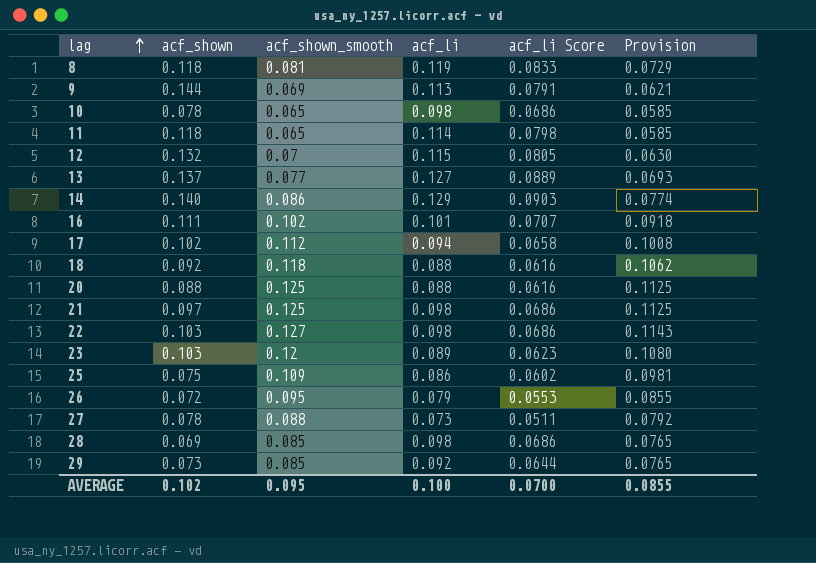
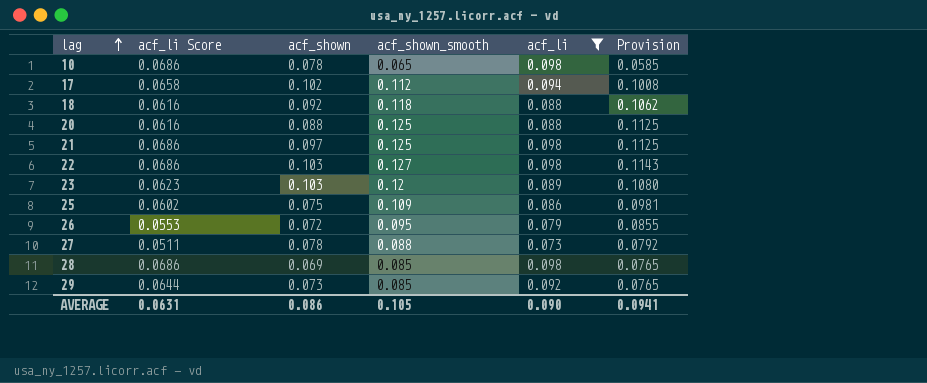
filter: none -> acf_li <= 0.098
column acf_li Score | position: 5 -> 2
AVERAGE | acf_li Score: 0.0700 -> 0.0631
AVERAGE | acf_shown: 0.102 -> 0.086
AVERAGE | acf_shown_smooth: 0.095 -> 0.105
AVERAGE | acf_li: 0.100 -> 0.090
AVERAGE | Provision: 0.0855 -> 0.0941

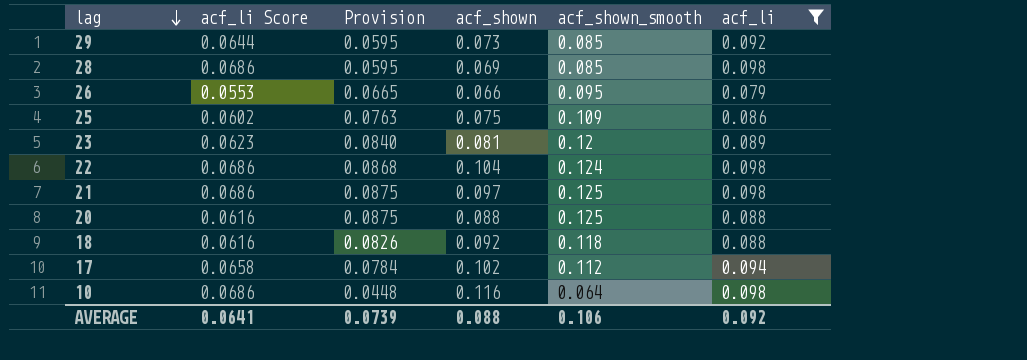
row order: lag ascending -> lag descending
column Provision | formula: [acf_shown_smooth] * 0.9 -> [acf_shown_smooth] * 0.7
column Provision | position: 6 -> 3
row 27: 0.0511 | 0.078 | 0.088 | 0.073 | 0.0792 -> none
26 | acf_shown: 0.072 -> 0.066
23 | acf_shown: 0.103 -> 0.081
22 | acf_shown: 0.103 -> 0.104
22 | acf_shown_smooth: 0.127 -> 0.124
10 | acf_shown: 0.078 -> 0.116
10 | acf_shown_smooth: 0.065 -> 0.064
AVERAGE | acf_li Score: 0.0631 -> 0.0641
AVERAGE | Provision: 0.0941 -> 0.0739
AVERAGE | acf_shown: 0.086 -> 0.088
AVERAGE | acf_shown_smooth: 0.105 -> 0.106
AVERAGE | acf_li: 0.090 -> 0.092

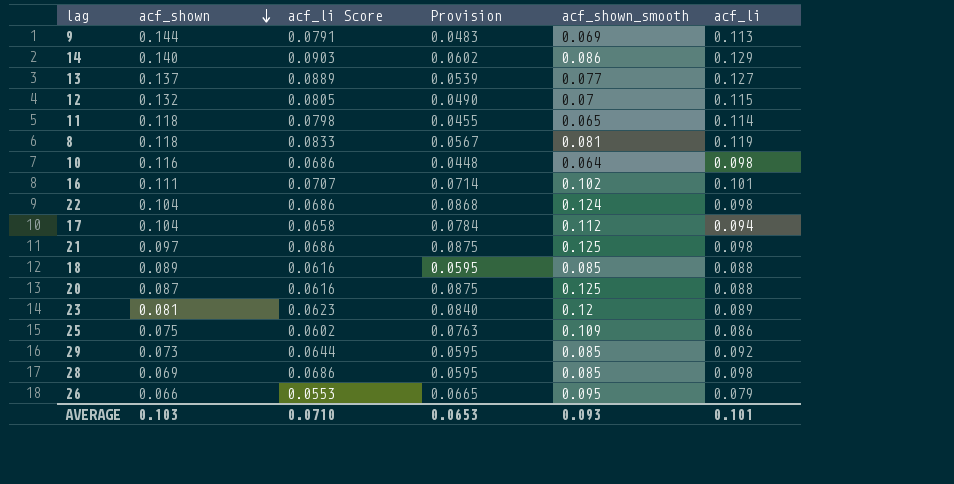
filter: acf_li <= 0.098 -> none
row order: lag descending -> acf_shown descending
column acf_shown | position: 4 -> 2
17 | acf_shown: 0.102 -> 0.104
18 | acf_shown: 0.092 -> 0.089
18 | Provision: 0.0826 -> 0.0595
18 | acf_shown_smooth: 0.118 -> 0.085
20 | acf_shown: 0.088 -> 0.087
AVERAGE | acf_shown: 0.088 -> 0.103
AVERAGE | acf_li Score: 0.0641 -> 0.0710
AVERAGE | Provision: 0.0739 -> 0.0653
AVERAGE | acf_shown_smooth: 0.106 -> 0.093
AVERAGE | acf_li: 0.092 -> 0.101

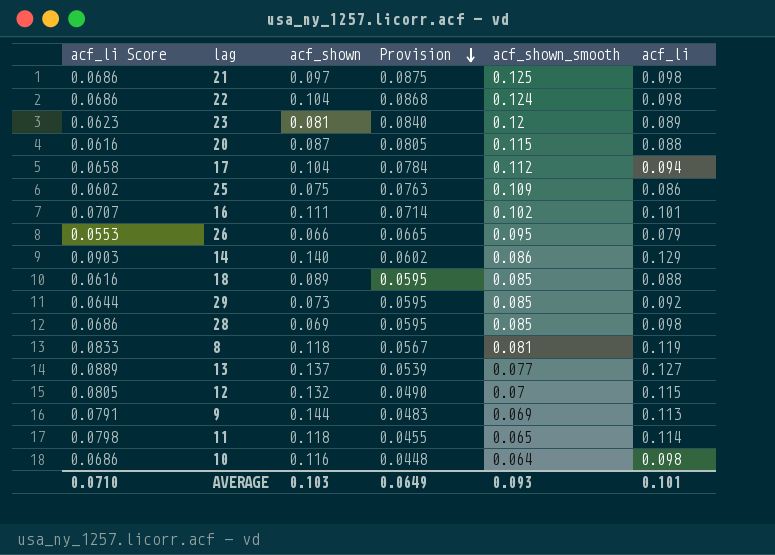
row order: acf_shown descending -> Provision descending
column acf_li Score | position: 3 -> 1
20 | Provision: 0.0875 -> 0.0805
20 | acf_shown_smooth: 0.125 -> 0.115
AVERAGE | Provision: 0.0653 -> 0.0649

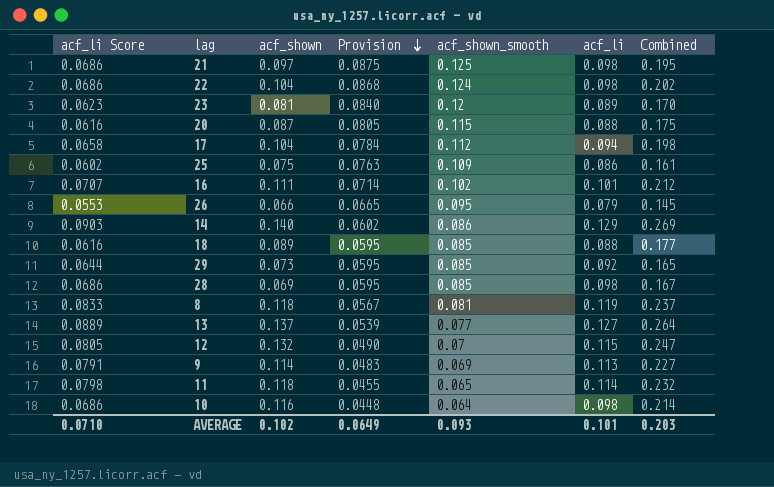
column Combined | formula: none -> [acf_shown] + [acf_li]
9 | acf_shown: 0.144 -> 0.114
AVERAGE | acf_shown: 0.103 -> 0.102

